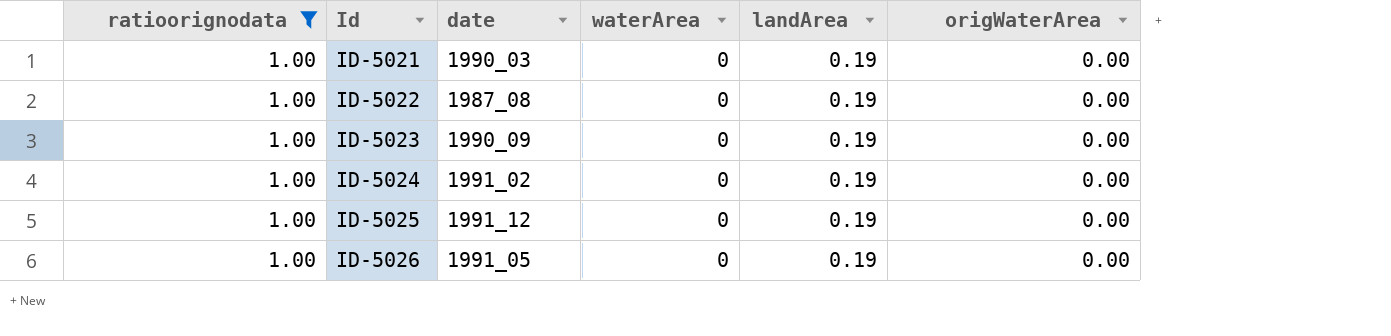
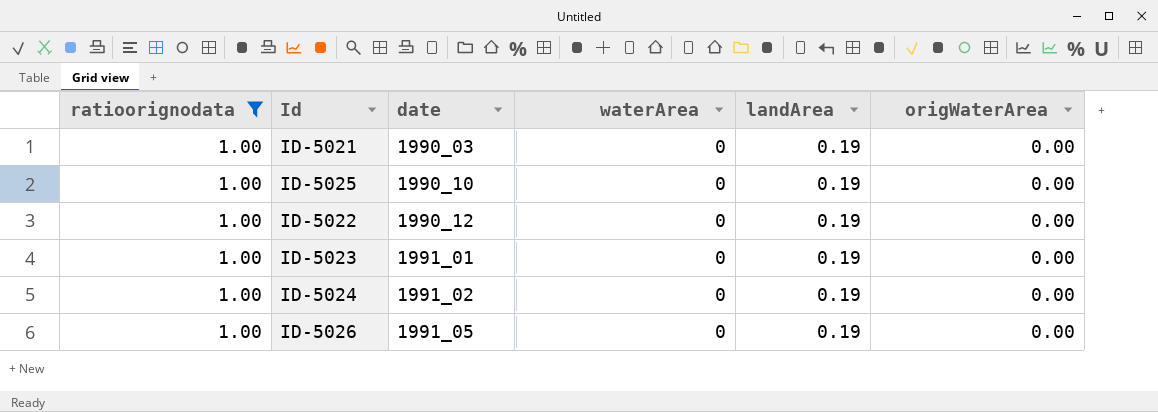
row order: Id ascending -> date ascending
ID-5025 | date: 1991_12 -> 1990_10
ID-5022 | date: 1987_08 -> 1990_12
ID-5023 | date: 1990_09 -> 1991_01

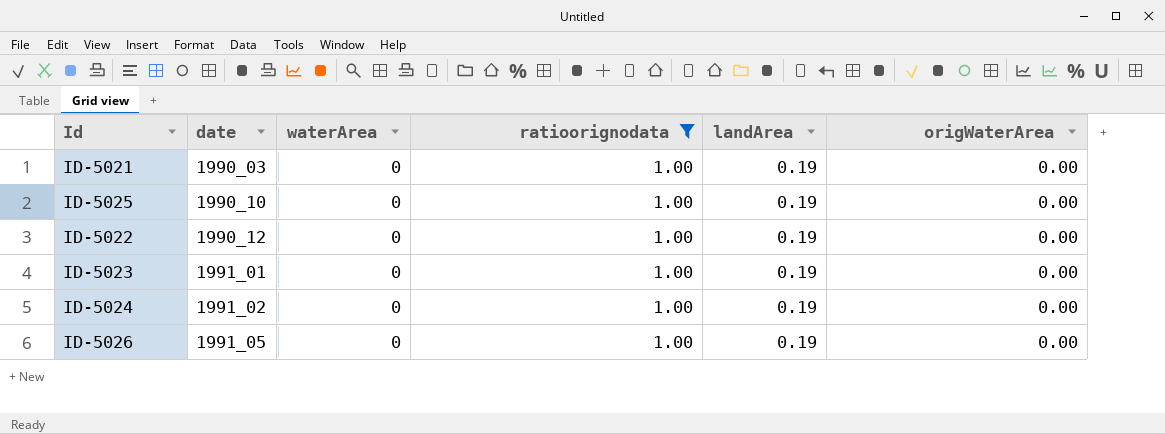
column ratioorignodata | position: 1 -> 4

